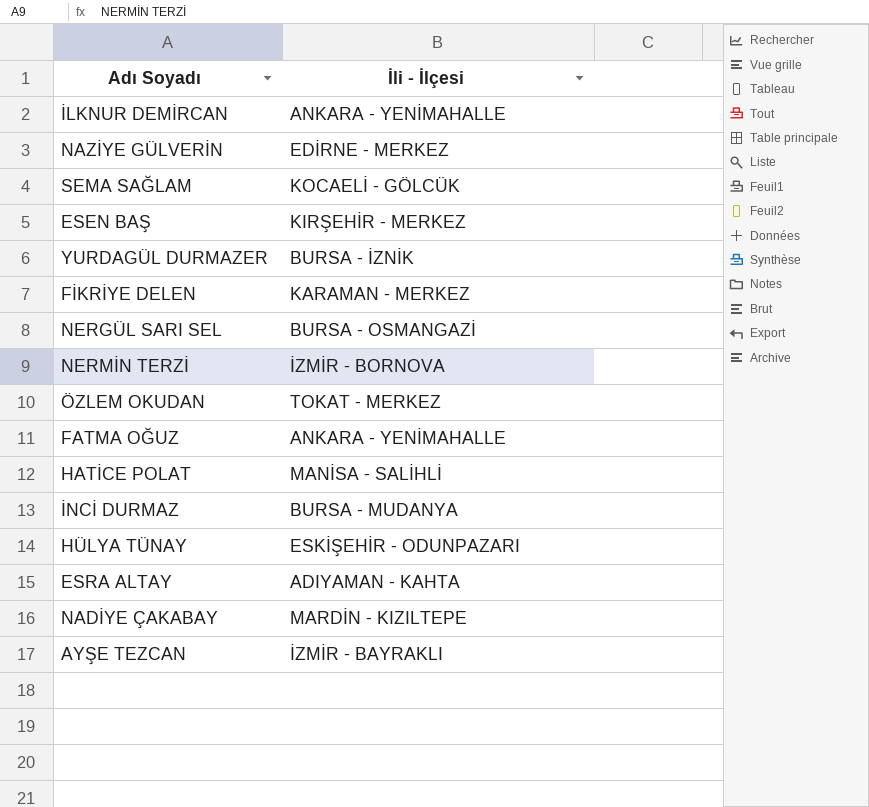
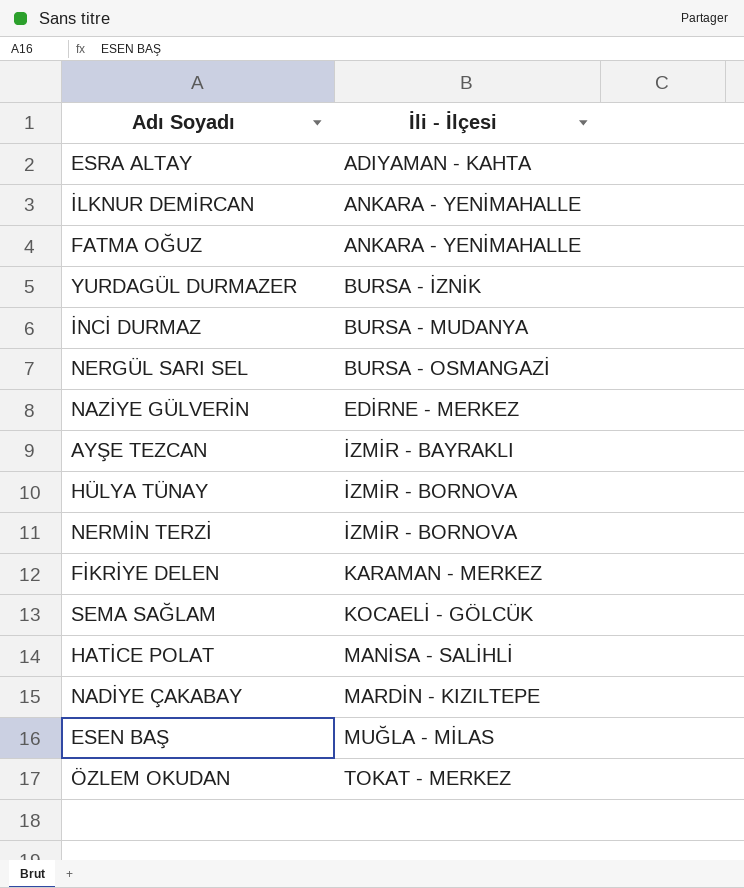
row order: none -> İli - İlçesi ascending
HÜLYA TÜNAY | İli - İlçesi: ESKİŞEHİR - ODUNPAZARI -> İZMİR - BORNOVA
ESEN BAŞ | İli - İlçesi: KIRŞEHİR - MERKEZ -> MUĞLA - MİLAS

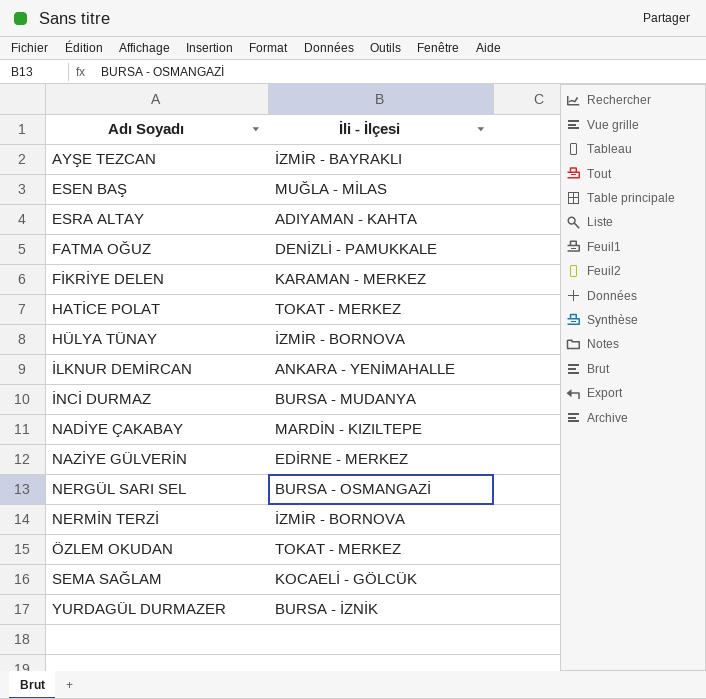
row order: İli - İlçesi ascending -> Adı Soyadı ascending
FATMA OĞUZ | İli - İlçesi: ANKARA - YENİMAHALLE -> DENİZLİ - PAMUKKALE
HATİCE POLAT | İli - İlçesi: MANİSA - SALİHLİ -> TOKAT - MERKEZ

